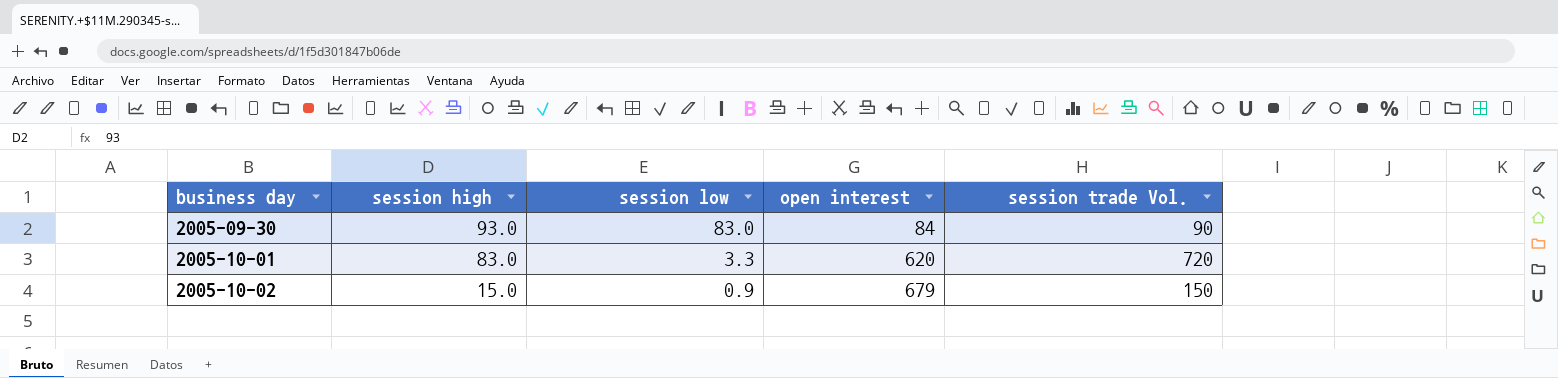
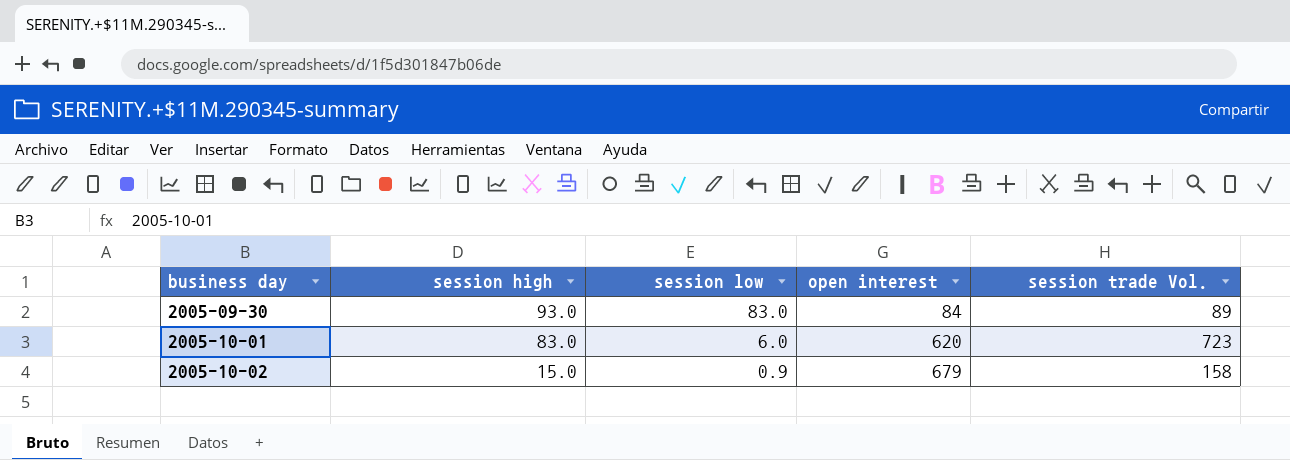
2005-09-30 | session trade Vol.: 90 -> 89
2005-10-01 | session low: 3.3 -> 6.0
2005-10-01 | session trade Vol.: 720 -> 723
2005-10-02 | session trade Vol.: 150 -> 158

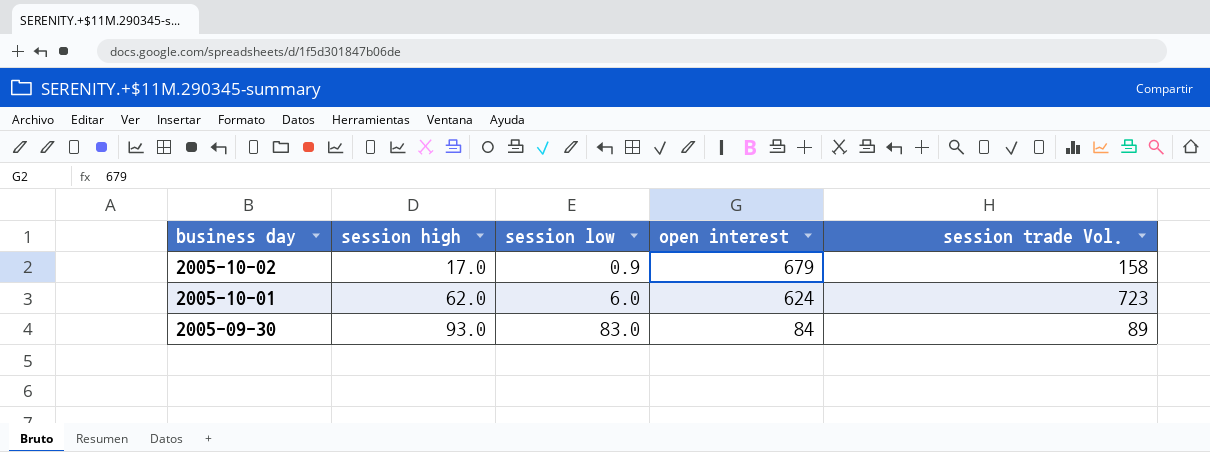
row order: business day ascending -> business day descending
2005-10-02 | session high: 15.0 -> 17.0
2005-10-01 | session high: 83.0 -> 62.0
2005-10-01 | open interest: 620 -> 624

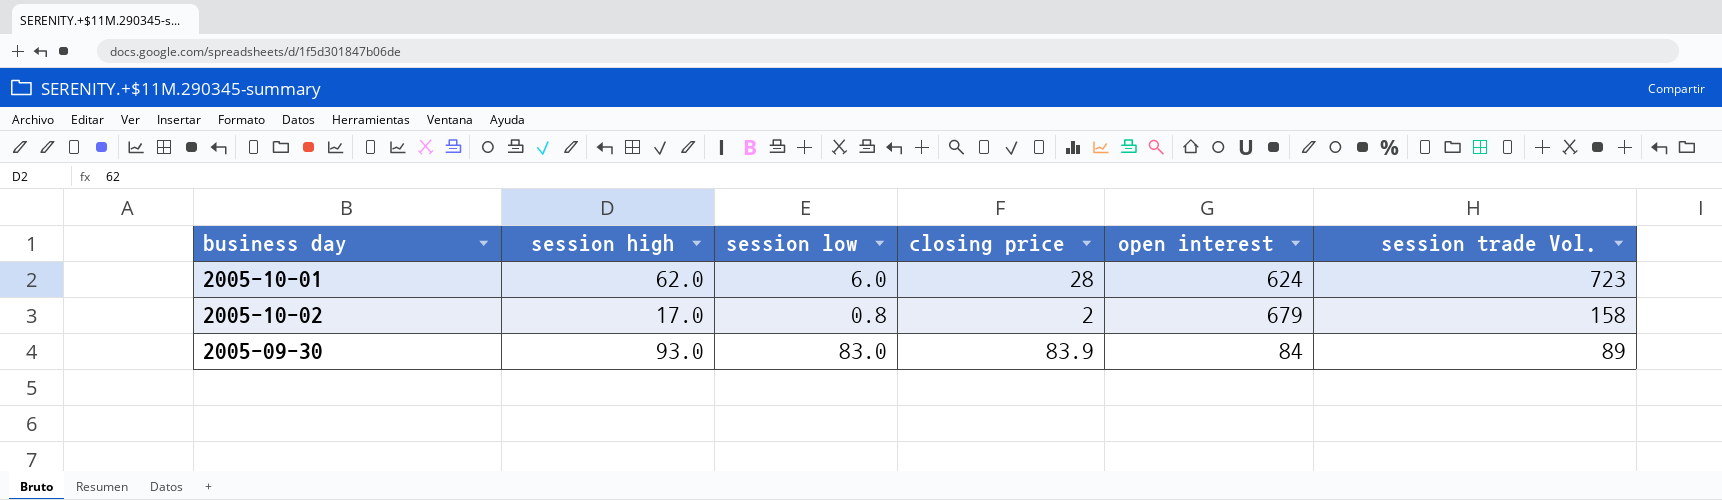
row order: business day descending -> session trade Vol. descending
column closing price | position: none -> 4
2005-10-02 | session low: 0.9 -> 0.8

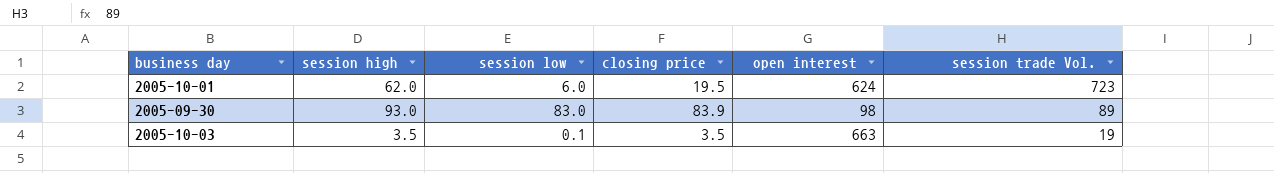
row 2005-10-02: 17.0 | 0.8 | 2 | 679 | 158 -> none
2005-10-01 | closing price: 28 -> 19.5
2005-09-30 | open interest: 84 -> 98
row 2005-10-03: none -> 3.5 | 0.1 | 3.5 | 663 | 19

